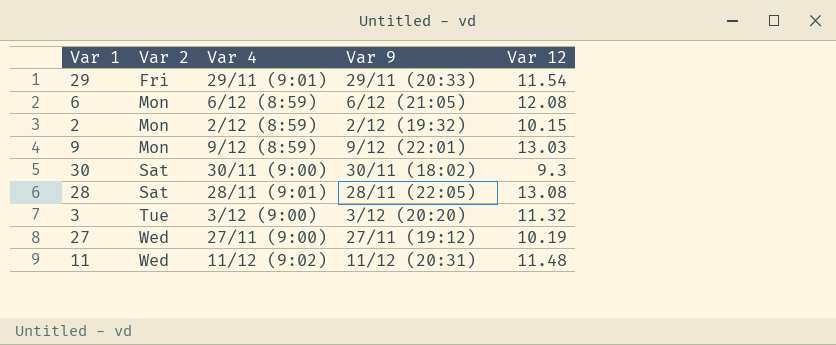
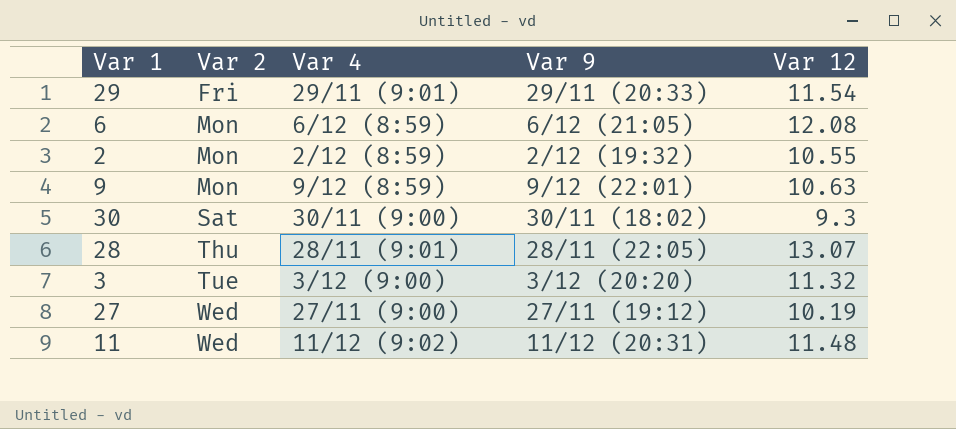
2 | Var 12: 10.15 -> 10.55
9 | Var 12: 13.03 -> 10.63
28 | Var 2: Sat -> Thu
28 | Var 12: 13.08 -> 13.07

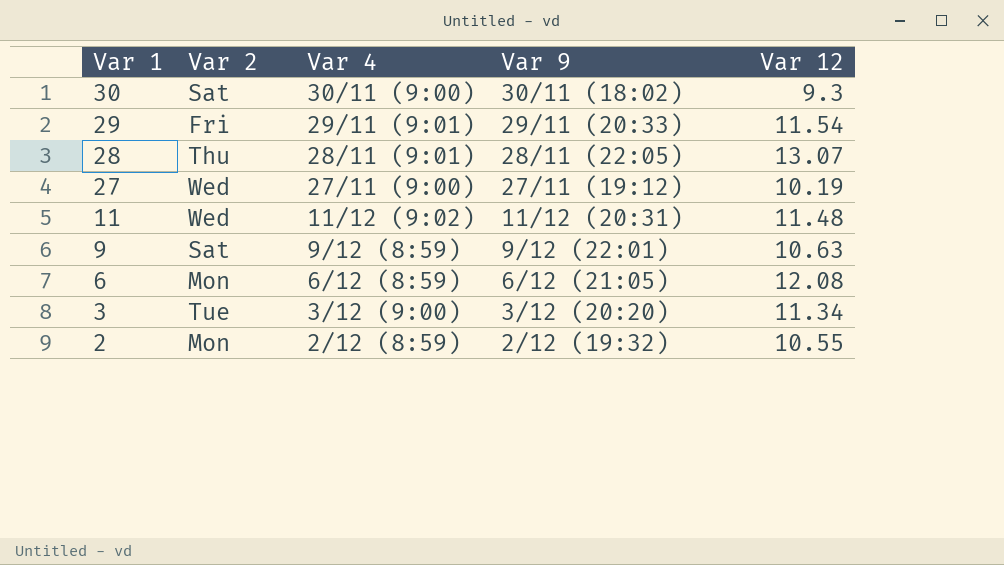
row order: Var 2 ascending -> Var 1 descending
9 | Var 2: Mon -> Sat
3 | Var 12: 11.32 -> 11.34

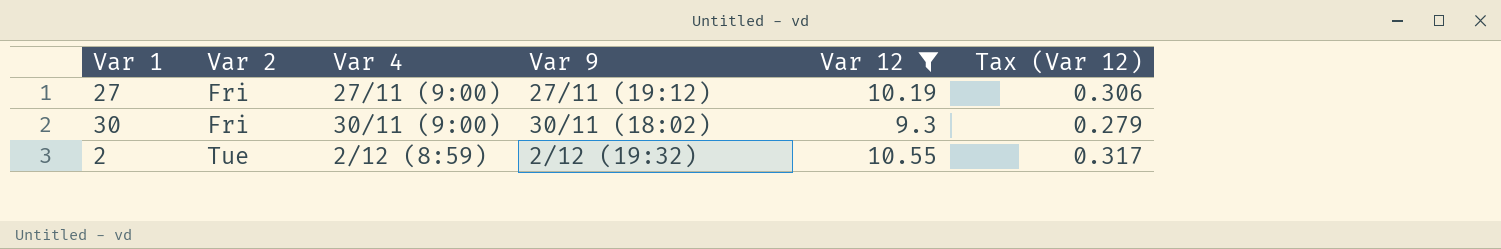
filter: none -> Var 12 <= 10.55
row order: Var 1 descending -> Var 2 ascending
column Tax (Var 12) | formula: none -> [Var 12] * 0.03
27 | Var 2: Wed -> Fri
30 | Var 2: Sat -> Fri
2 | Var 2: Mon -> Tue

